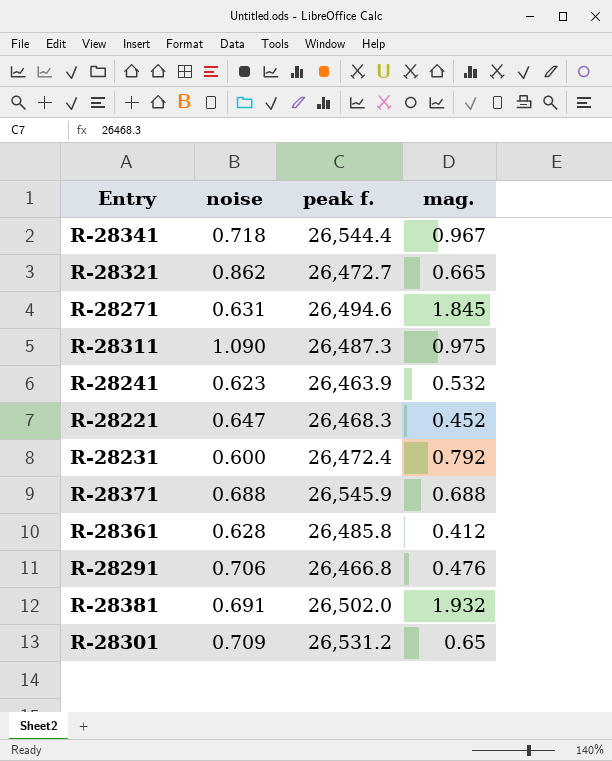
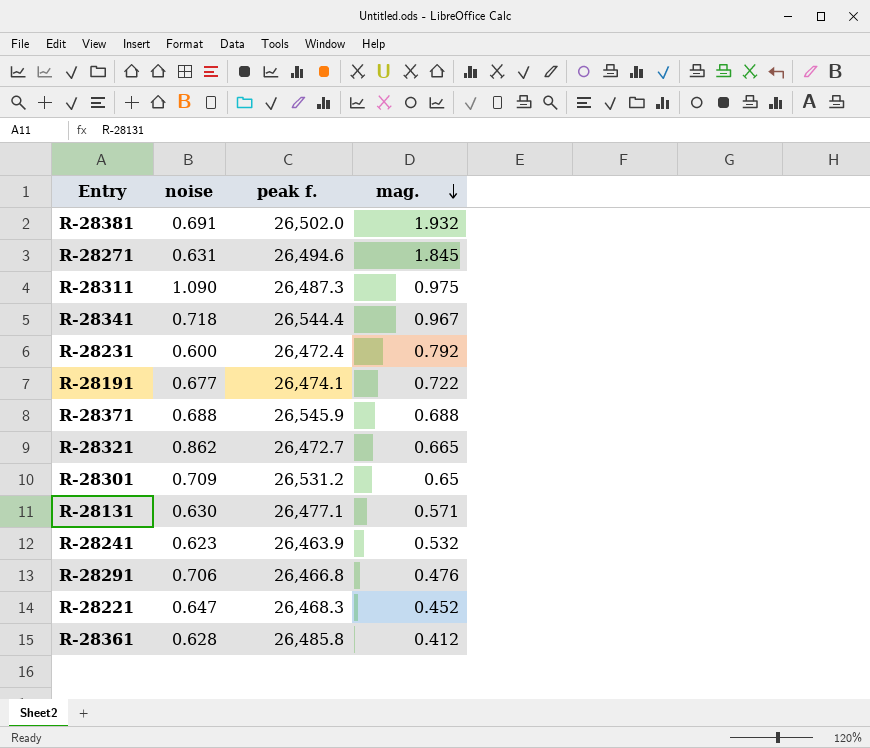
row order: none -> mag. descending
row R-28191: none -> 0.677 | 26,474.1 | 0.722
row R-28131: none -> 0.630 | 26,477.1 | 0.571

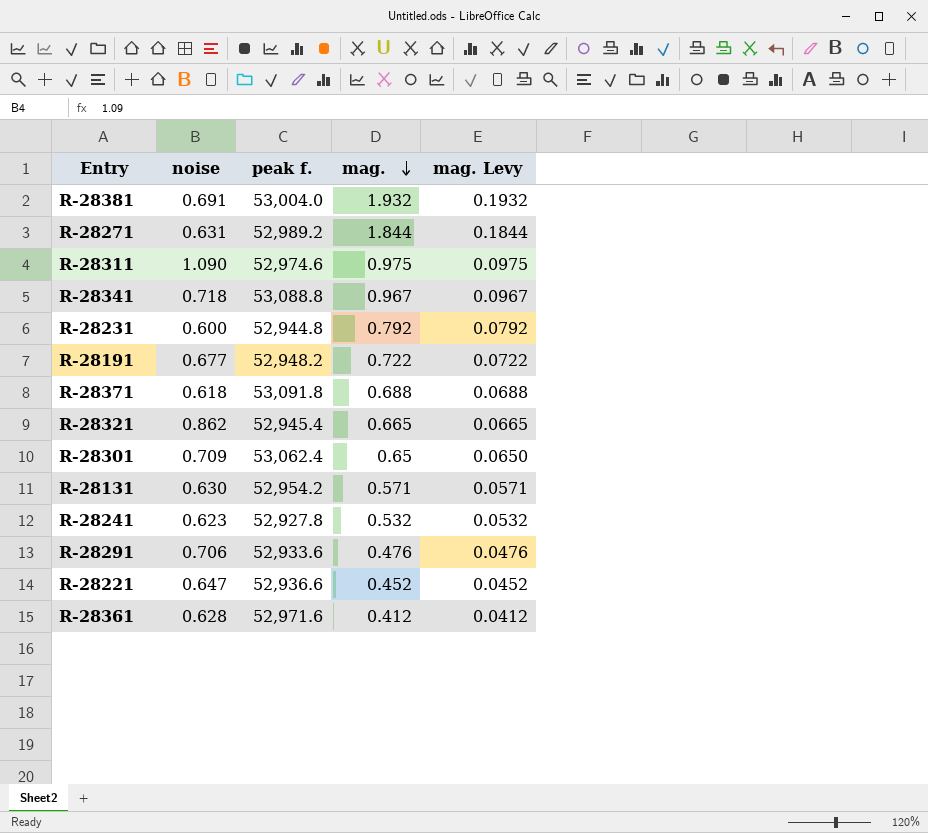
column mag. Levy | formula: none -> [mag.] * 0.1
R-28381 | peak f.: 26,502.0 -> 53,004.0
R-28271 | peak f.: 26,494.6 -> 52,989.2
R-28271 | mag.: 1.845 -> 1.844
R-28311 | peak f.: 26,487.3 -> 52,974.6
R-28341 | peak f.: 26,544.4 -> 53,088.8
R-28231 | peak f.: 26,472.4 -> 52,944.8
R-28191 | peak f.: 26,474.1 -> 52,948.2
R-28371 | noise: 0.688 -> 0.618
R-28371 | peak f.: 26,545.9 -> 53,091.8
R-28321 | peak f.: 26,472.7 -> 52,945.4
R-28301 | peak f.: 26,531.2 -> 53,062.4
R-28131 | peak f.: 26,477.1 -> 52,954.2
R-28241 | peak f.: 26,463.9 -> 52,927.8
R-28291 | peak f.: 26,466.8 -> 52,933.6
R-28221 | peak f.: 26,468.3 -> 52,936.6
R-28361 | peak f.: 26,485.8 -> 52,971.6

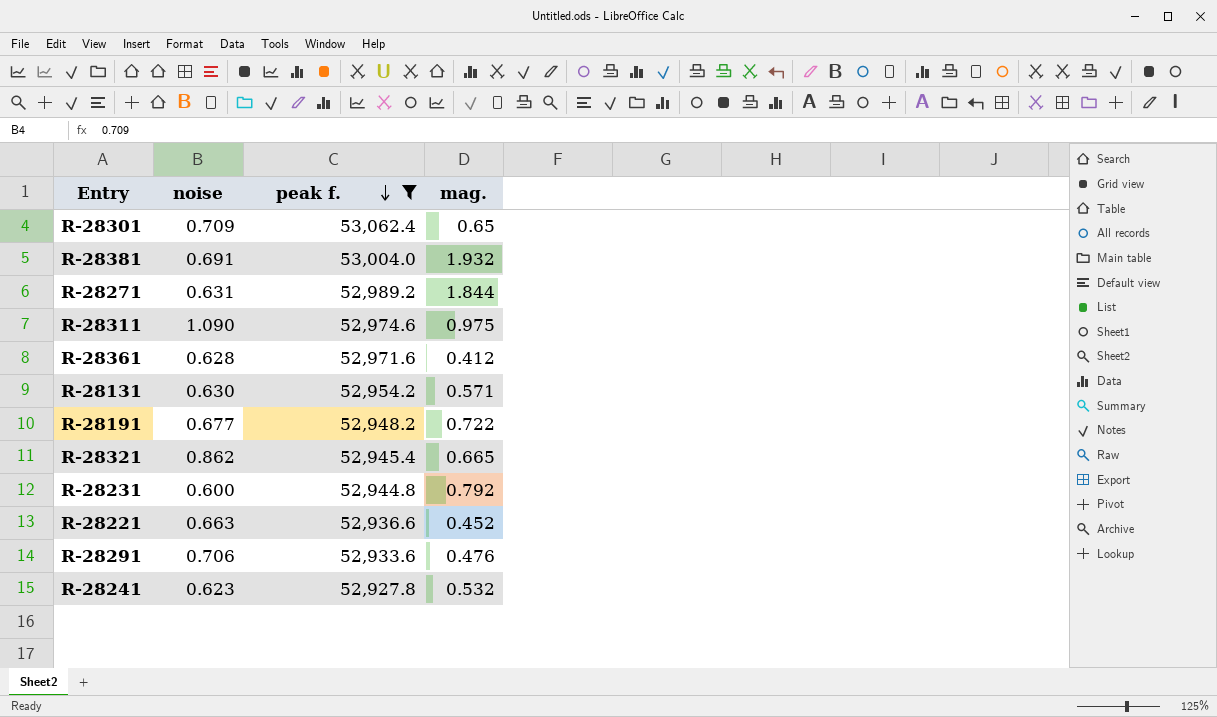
filter: none -> peak f. <= 53,062.4
row order: mag. descending -> peak f. descending
column mag. Levy | formula: [mag.] * 0.1 -> none
R-28221 | noise: 0.647 -> 0.663

